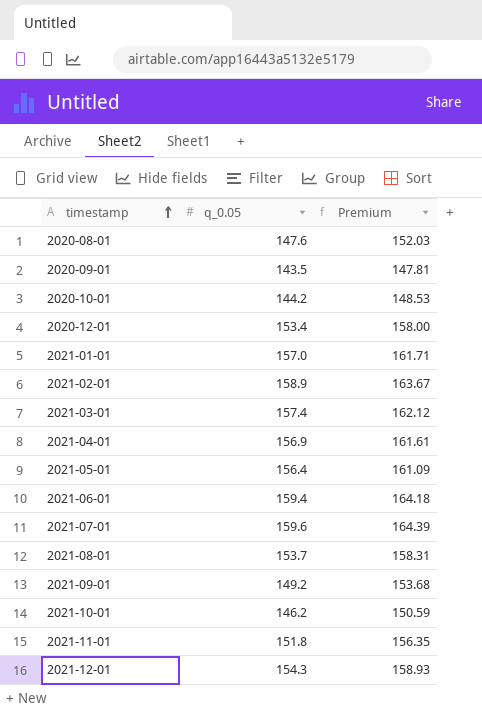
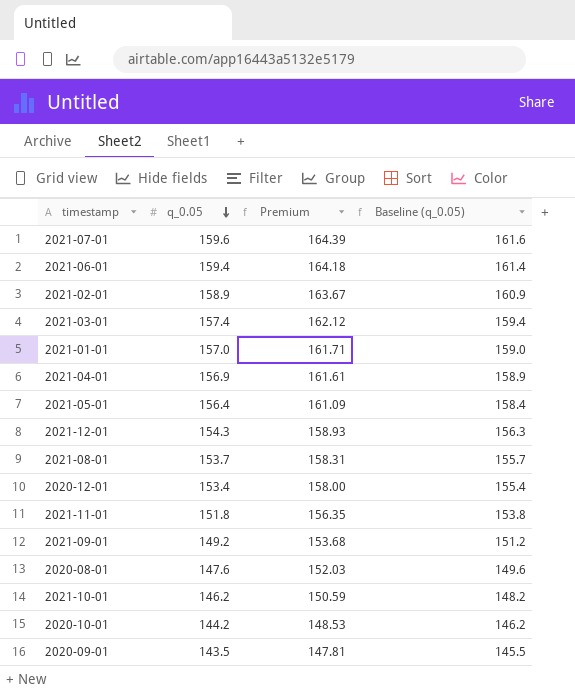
row order: timestamp ascending -> q_0.05 descending
column Baseline (q_0.05) | formula: none -> [q_0.05] + 2

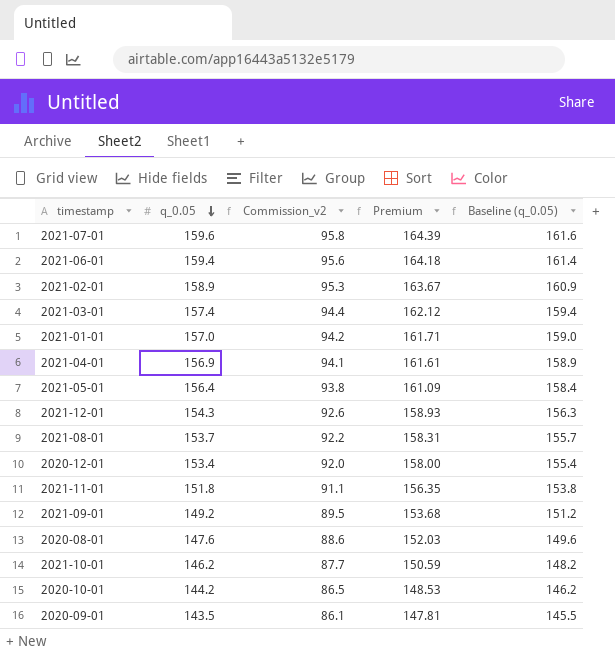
column Commission_v2 | formula: none -> [q_0.05] * 0.6

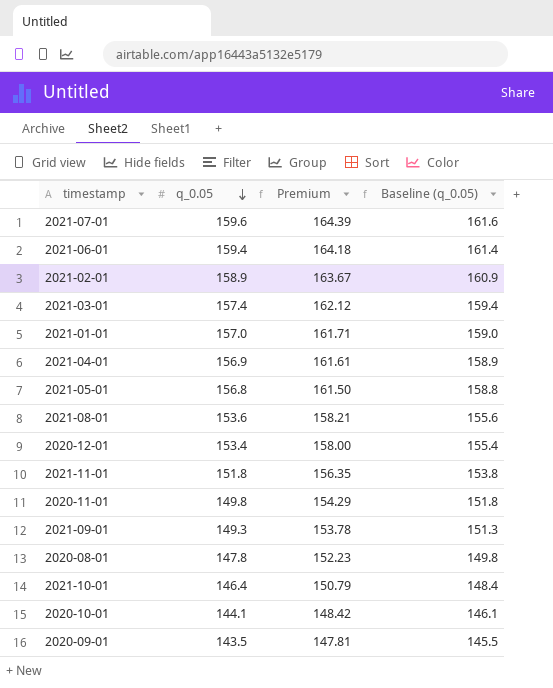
column Commission_v2 | formula: [q_0.05] * 0.6 -> none
row 2021-12-01: 154.3 | 92.6 | 158.93 | 156.3 -> none
2021-05-01 | q_0.05: 156.4 -> 156.8
2021-05-01 | Premium: 161.09 -> 161.50
2021-05-01 | Baseline (q_0.05): 158.4 -> 158.8
2021-08-01 | q_0.05: 153.7 -> 153.6
2021-08-01 | Premium: 158.31 -> 158.21
2021-08-01 | Baseline (q_0.05): 155.7 -> 155.6
row 2020-11-01: none -> 149.8 | 154.29 | 151.8
2021-09-01 | q_0.05: 149.2 -> 149.3
2021-09-01 | Premium: 153.68 -> 153.78
2021-09-01 | Baseline (q_0.05): 151.2 -> 151.3
2020-08-01 | q_0.05: 147.6 -> 147.8
2020-08-01 | Premium: 152.03 -> 152.23
2020-08-01 | Baseline (q_0.05): 149.6 -> 149.8
2021-10-01 | q_0.05: 146.2 -> 146.4
2021-10-01 | Premium: 150.59 -> 150.79
2021-10-01 | Baseline (q_0.05): 148.2 -> 148.4
2020-10-01 | q_0.05: 144.2 -> 144.1
2020-10-01 | Premium: 148.53 -> 148.42
2020-10-01 | Baseline (q_0.05): 146.2 -> 146.1

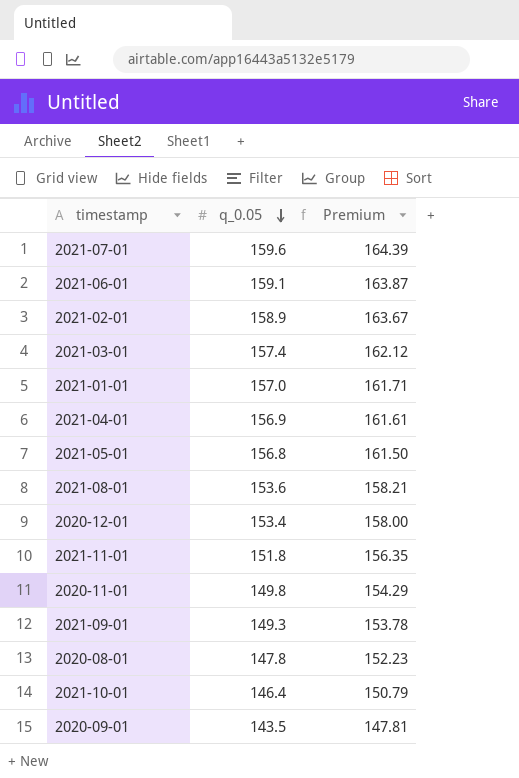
column Baseline (q_0.05) | formula: [q_0.05] + 2 -> none
row 2020-10-01: 144.1 | 148.42 | 146.1 -> none
2021-06-01 | q_0.05: 159.4 -> 159.1
2021-06-01 | Premium: 164.18 -> 163.87

